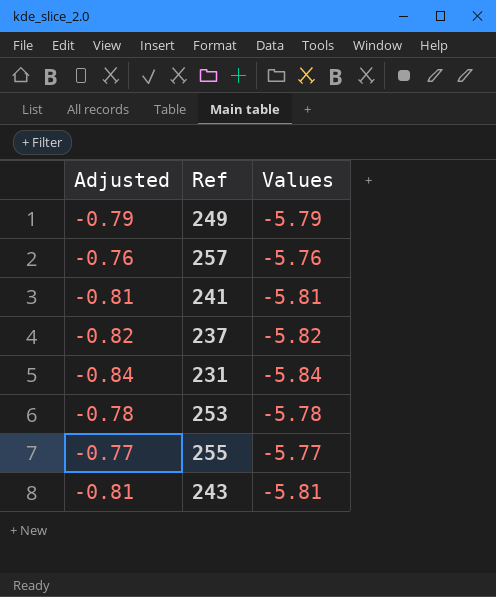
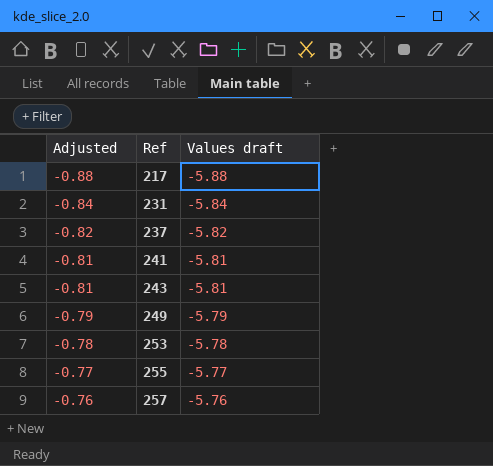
row order: none -> Adjusted ascending
column name: Values -> Values draft
row 217: none -> -0.88 | -5.88

